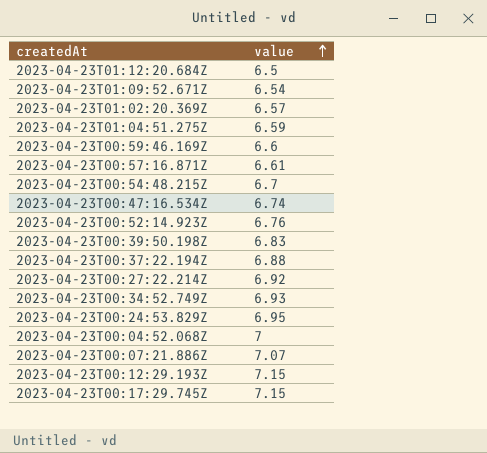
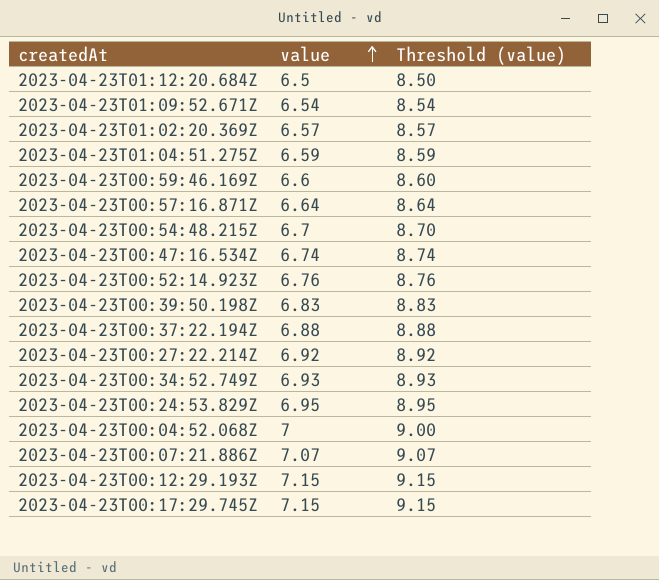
column Threshold (value) | formula: none -> [value] + 2
2023-04-23T00:57:16.871Z | value: 6.61 -> 6.64

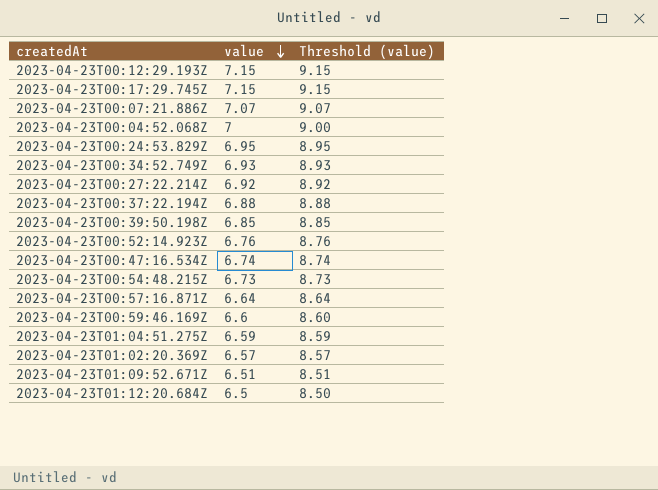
row order: value ascending -> value descending
2023-04-23T00:39:50.198Z | value: 6.83 -> 6.85
2023-04-23T00:39:50.198Z | Threshold (value): 8.83 -> 8.85
2023-04-23T00:54:48.215Z | value: 6.7 -> 6.73
2023-04-23T00:54:48.215Z | Threshold (value): 8.70 -> 8.73
2023-04-23T01:09:52.671Z | value: 6.54 -> 6.51
2023-04-23T01:09:52.671Z | Threshold (value): 8.54 -> 8.51

